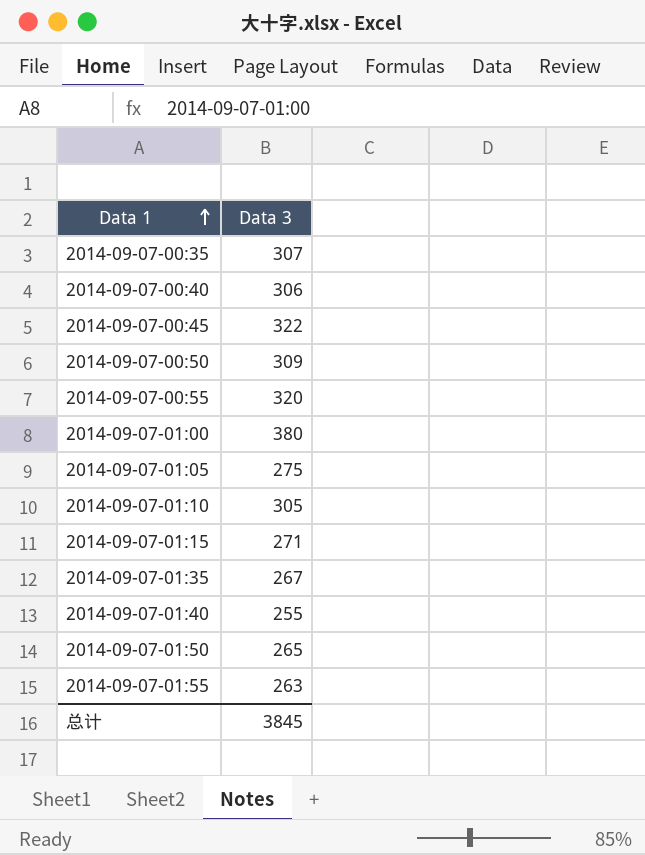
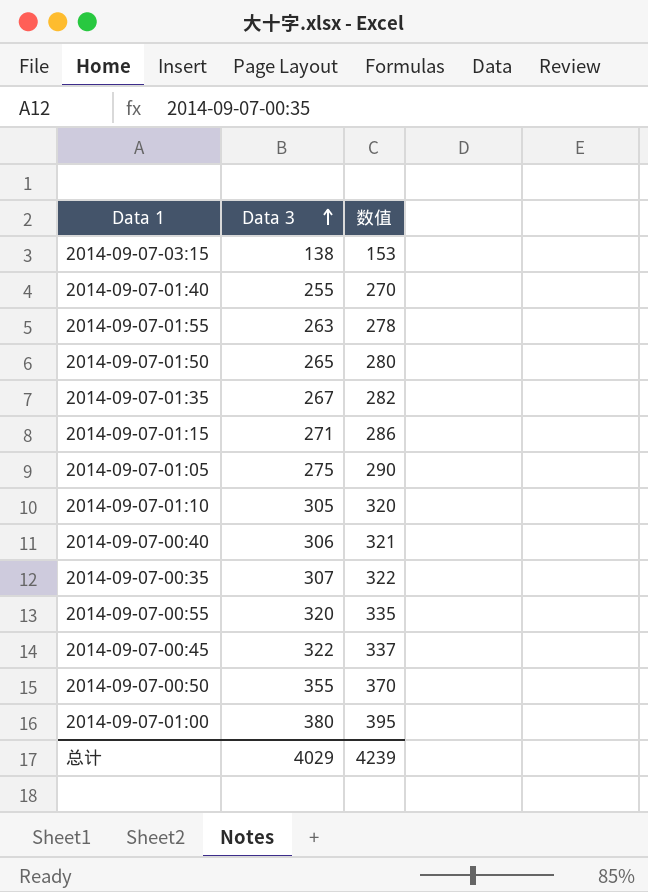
row order: Data 1 ascending -> Data 3 ascending
column 数值 | formula: none -> [Data 3] + 15
row 2014-09-07-03:15: none -> 138 | 153
2014-09-07-00:50 | Data 3: 309 -> 355
总计 | Data 3: 3845 -> 4029

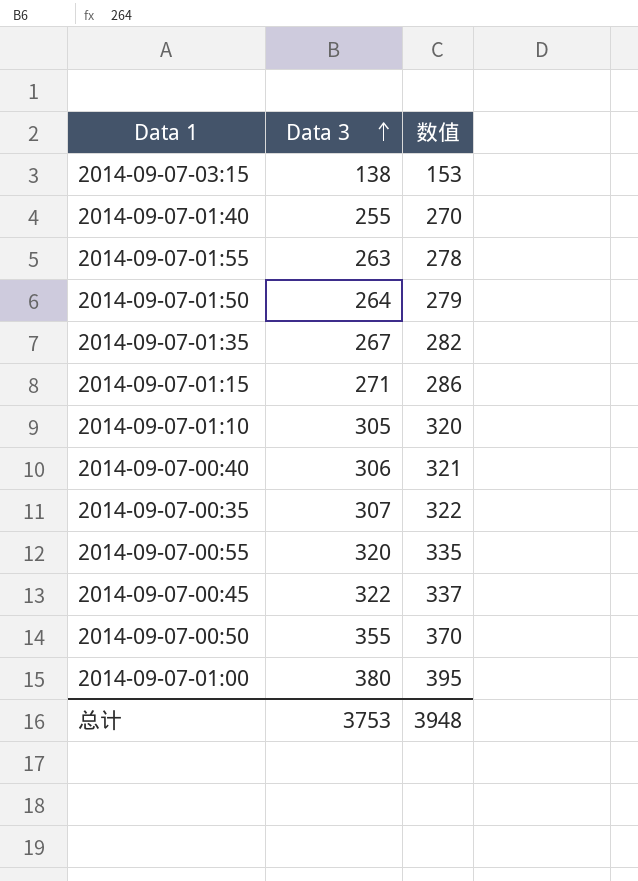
row 2014-09-07-01:05: 275 | 290 -> none
2014-09-07-01:50 | Data 3: 265 -> 264
2014-09-07-01:50 | 数值: 280 -> 279
总计 | Data 3: 4029 -> 3753
总计 | 数值: 4239 -> 3948

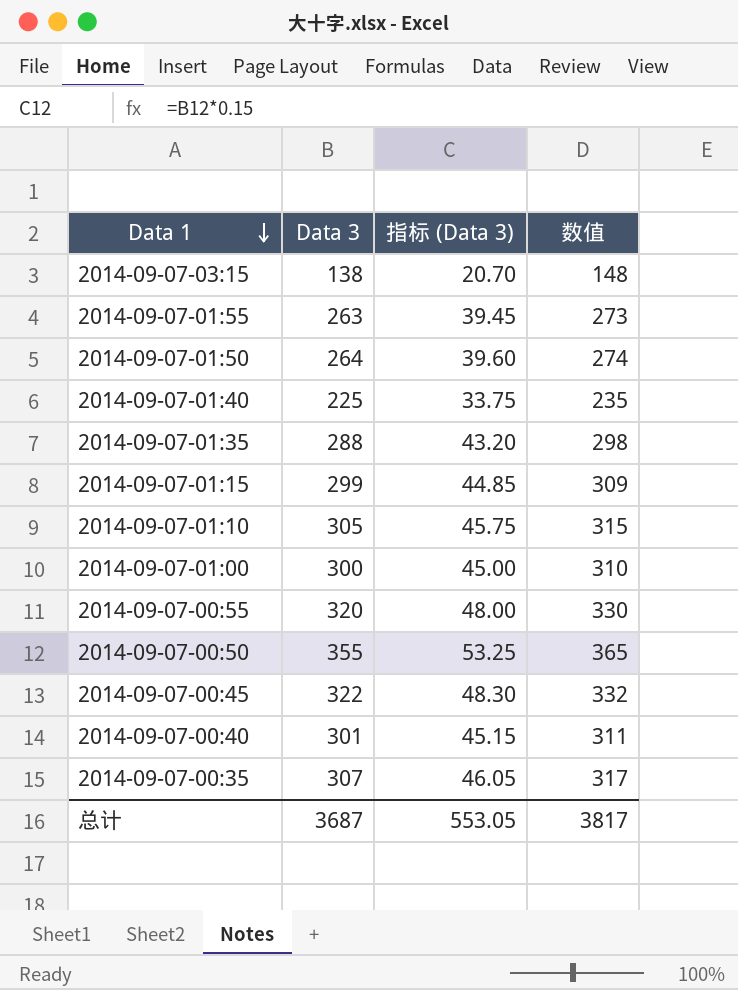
row order: Data 3 ascending -> Data 1 descending
column 指标 (Data 3) | formula: none -> [Data 3] * 0.15
column 数值 | formula: [Data 3] + 15 -> [Data 3] + 10
2014-09-07-01:40 | Data 3: 255 -> 225
2014-09-07-01:35 | Data 3: 267 -> 288
2014-09-07-01:15 | Data 3: 271 -> 299
2014-09-07-01:00 | Data 3: 380 -> 300
2014-09-07-00:40 | Data 3: 306 -> 301
总计 | Data 3: 3753 -> 3687
总计 | 数值: 3948 -> 3817

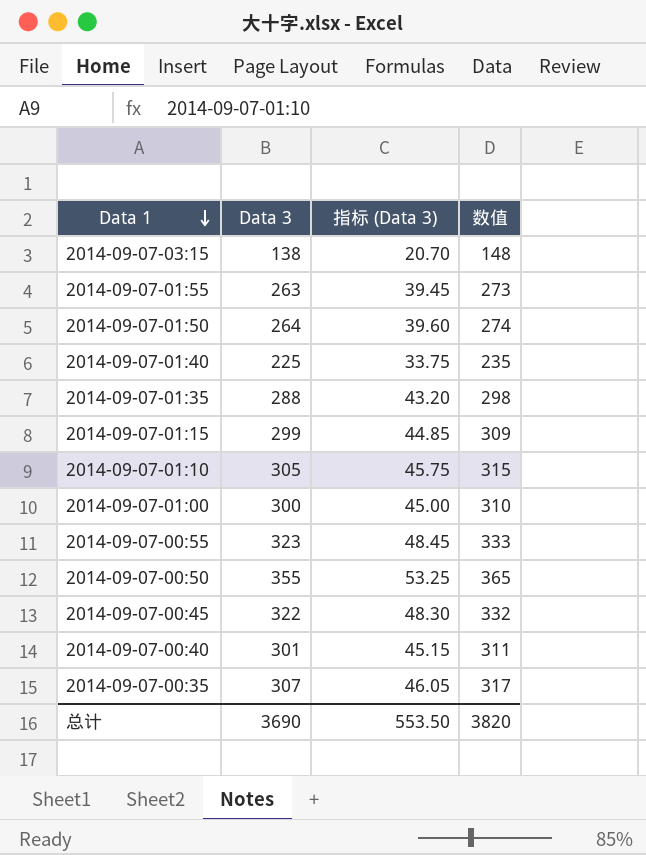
2014-09-07-00:55 | Data 3: 320 -> 323
2014-09-07-00:55 | 指标 (Data 3): 48.00 -> 48.45
2014-09-07-00:55 | 数值: 330 -> 333
总计 | Data 3: 3687 -> 3690
总计 | 指标 (Data 3): 553.05 -> 553.50
总计 | 数值: 3817 -> 3820

